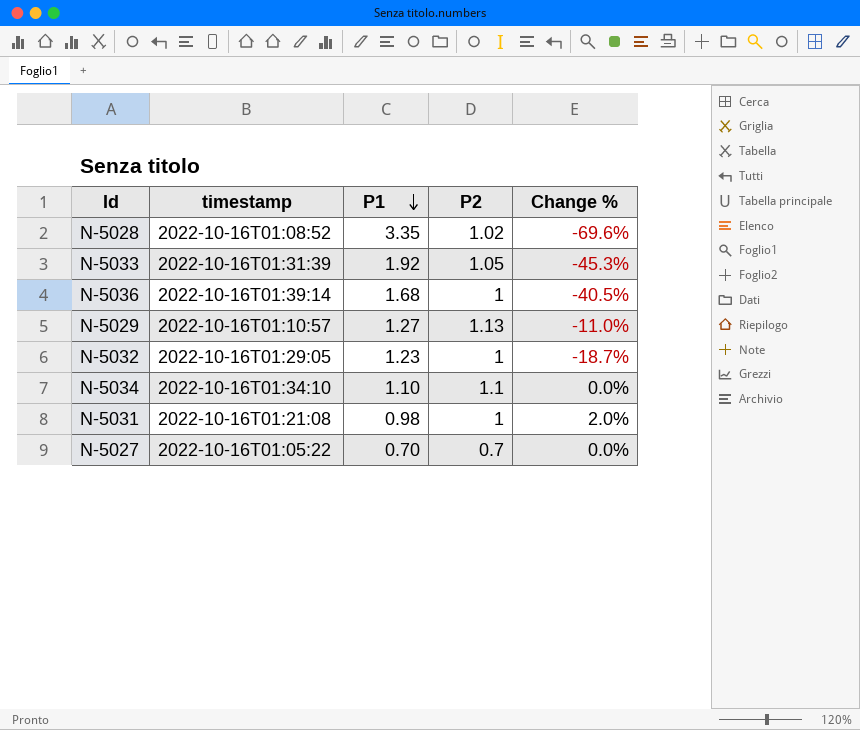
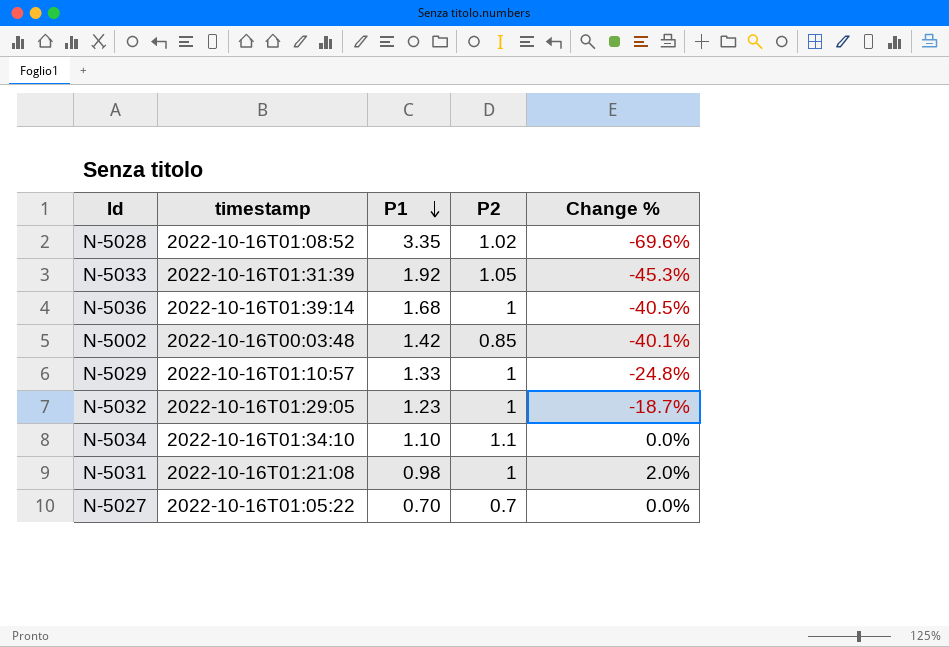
row N-5002: none -> 2022-10-16T00:03:48 | 1.42 | 0.85 | -40.1%
N-5029 | P1: 1.27 -> 1.33
N-5029 | P2: 1.13 -> 1
N-5029 | Change %: -11.0% -> -24.8%

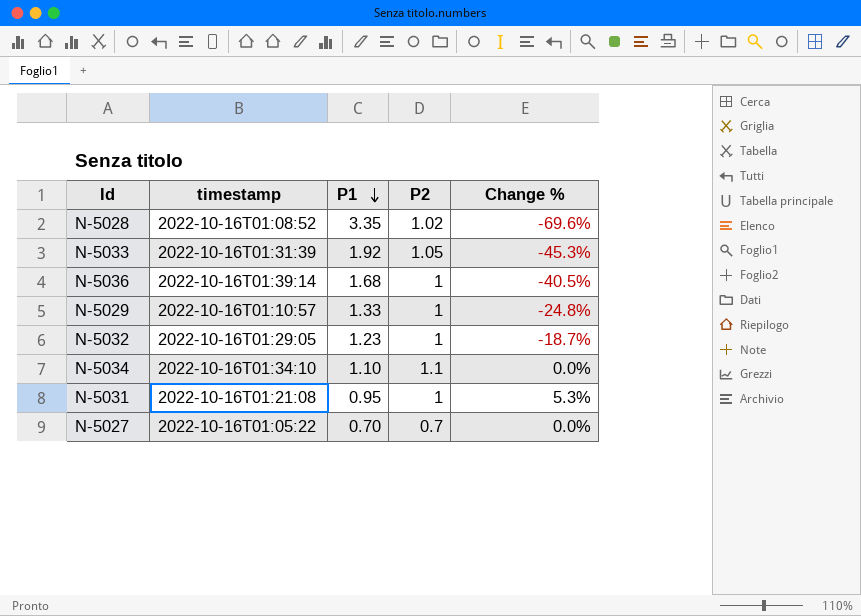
row N-5002: 2022-10-16T00:03:48 | 1.42 | 0.85 | -40.1% -> none
N-5031 | P1: 0.98 -> 0.95
N-5031 | Change %: 2.0% -> 5.3%

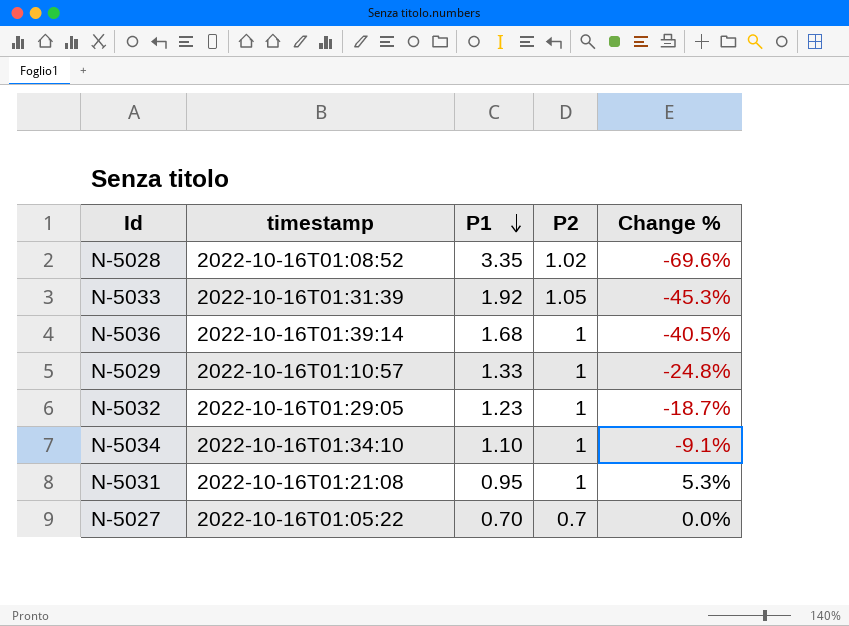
N-5034 | P2: 1.1 -> 1
N-5034 | Change %: 0.0% -> -9.1%

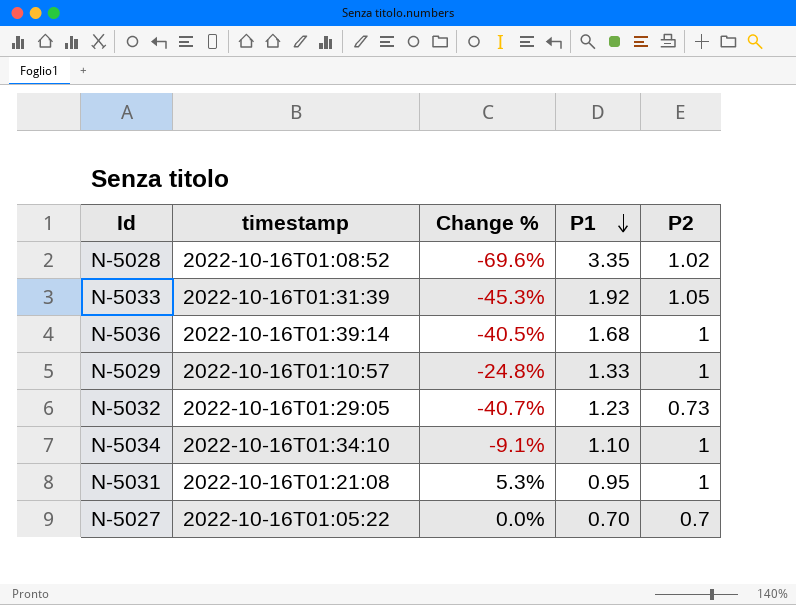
column Change % | position: 5 -> 3
N-5032 | Change %: -18.7% -> -40.7%
N-5032 | P2: 1 -> 0.73

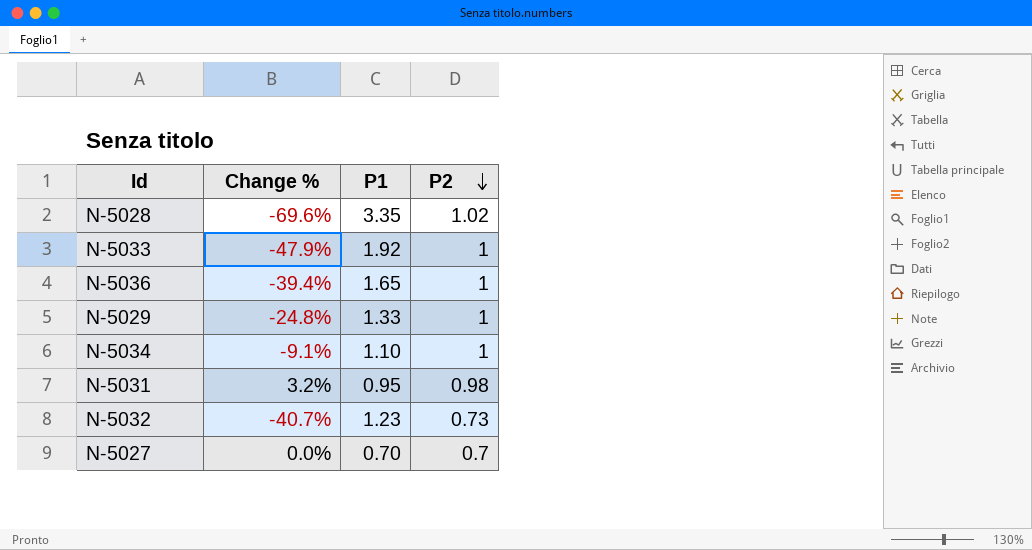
row order: P1 descending -> P2 descending
column timestamp | position: 2 -> none
N-5033 | Change %: -45.3% -> -47.9%
N-5033 | P2: 1.05 -> 1
N-5036 | Change %: -40.5% -> -39.4%
N-5036 | P1: 1.68 -> 1.65
N-5031 | Change %: 5.3% -> 3.2%
N-5031 | P2: 1 -> 0.98

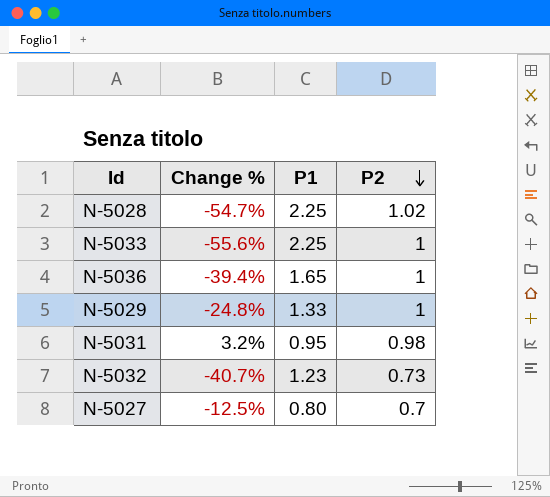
row N-5034: -9.1% | 1.10 | 1 -> none
N-5028 | Change %: -69.6% -> -54.7%
N-5028 | P1: 3.35 -> 2.25
N-5033 | Change %: -47.9% -> -55.6%
N-5033 | P1: 1.92 -> 2.25
N-5027 | Change %: 0.0% -> -12.5%
N-5027 | P1: 0.70 -> 0.80

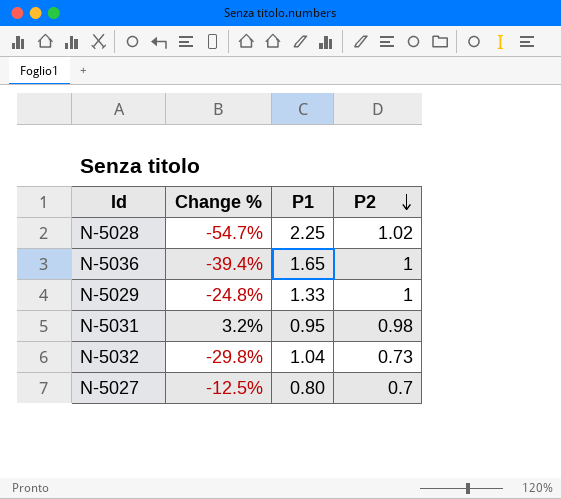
row N-5033: -55.6% | 2.25 | 1 -> none
N-5032 | Change %: -40.7% -> -29.8%
N-5032 | P1: 1.23 -> 1.04

